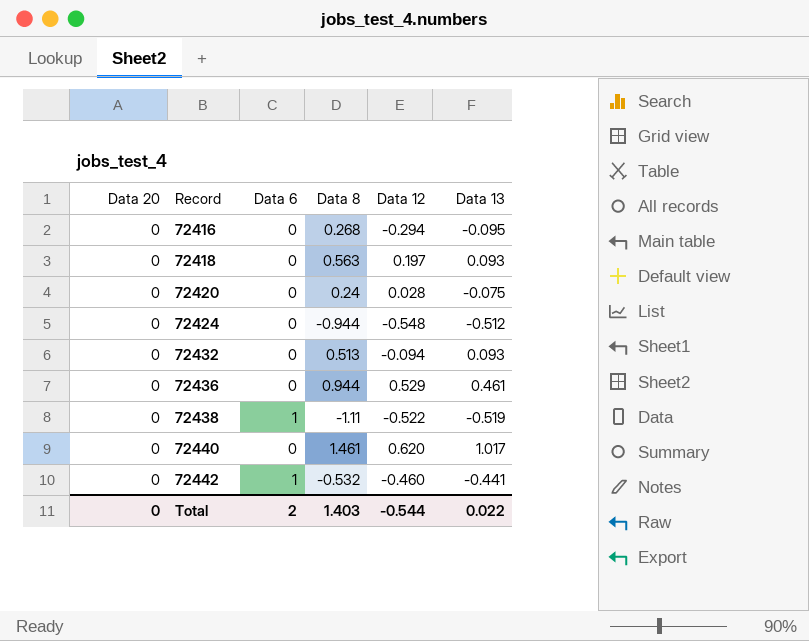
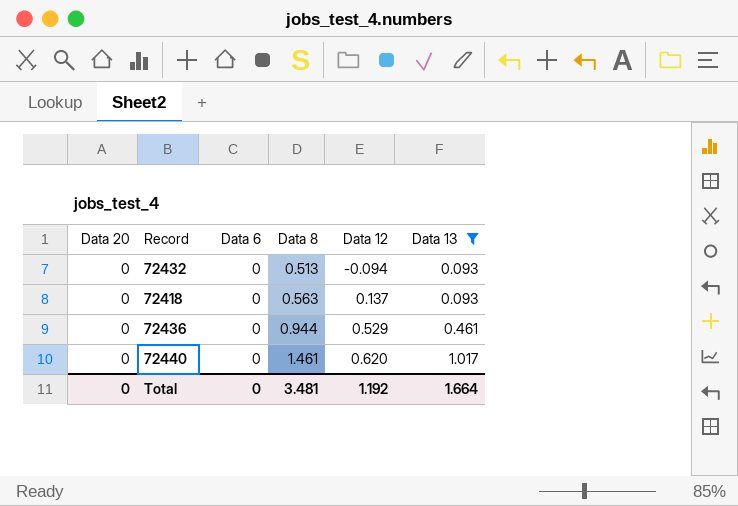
filter: none -> Data 13 >= 0.093
row order: Record ascending -> Data 8 ascending
72418 | Data 12: 0.197 -> 0.137
Total | Data 6: 2 -> 0
Total | Data 8: 1.403 -> 3.481
Total | Data 12: -0.544 -> 1.192
Total | Data 13: 0.022 -> 1.664

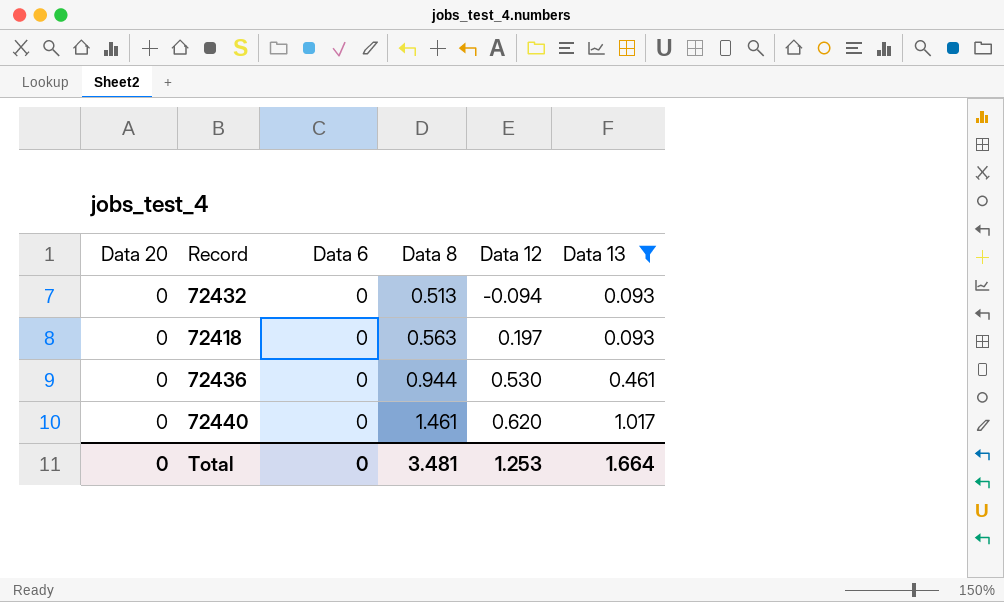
72418 | Data 12: 0.137 -> 0.197
72436 | Data 12: 0.529 -> 0.530
Total | Data 12: 1.192 -> 1.253

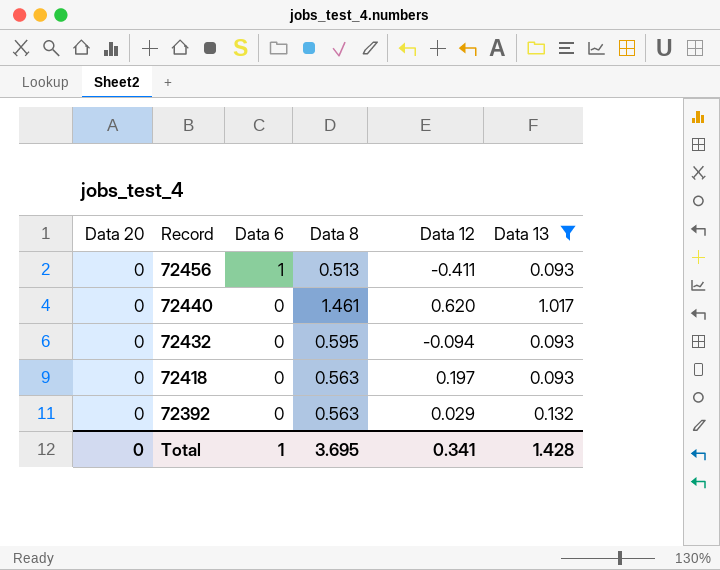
row order: Data 8 ascending -> Record descending
row 72436: 0 | 0 | 0.944 | 0.530 | 0.461 -> none
row 72456: none -> 0 | 1 | 0.513 | -0.411 | 0.093
72432 | Data 8: 0.513 -> 0.595
row 72392: none -> 0 | 0 | 0.563 | 0.029 | 0.132
Total | Data 6: 0 -> 1
Total | Data 8: 3.481 -> 3.695
Total | Data 12: 1.253 -> 0.341
Total | Data 13: 1.664 -> 1.428

